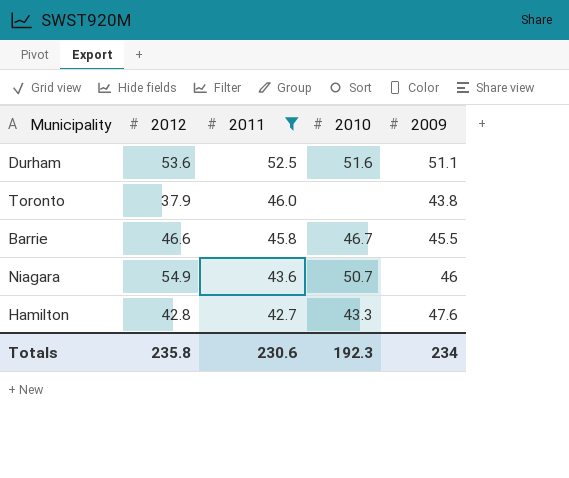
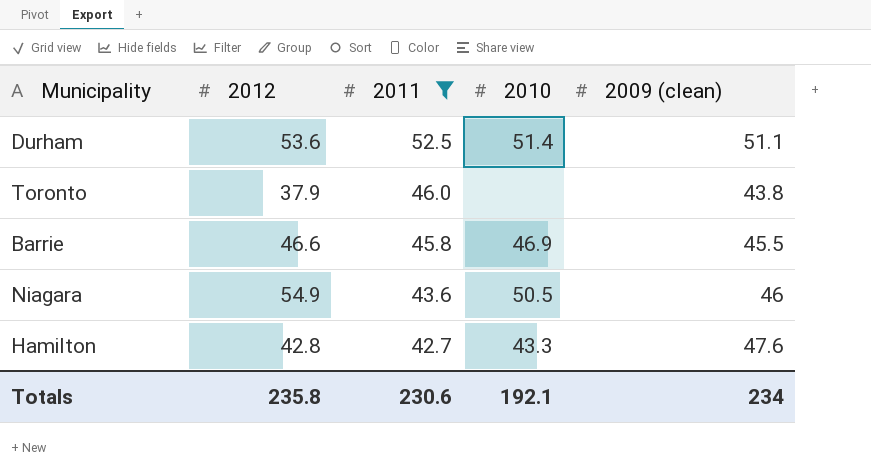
column name: 2009 -> 2009 (clean)
Durham | 2010: 51.6 -> 51.4
Barrie | 2010: 46.7 -> 46.9
Niagara | 2010: 50.7 -> 50.5
Totals | 2010: 192.3 -> 192.1

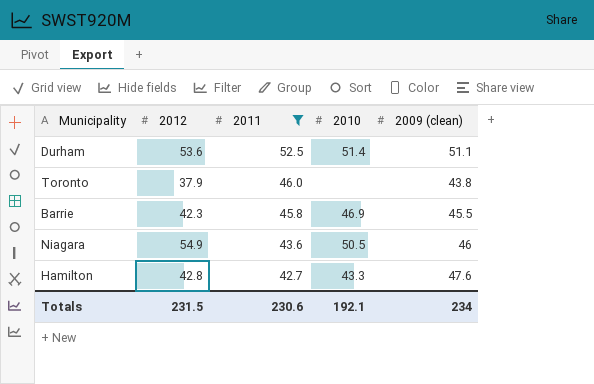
Barrie | 2012: 46.6 -> 42.3
Totals | 2012: 235.8 -> 231.5

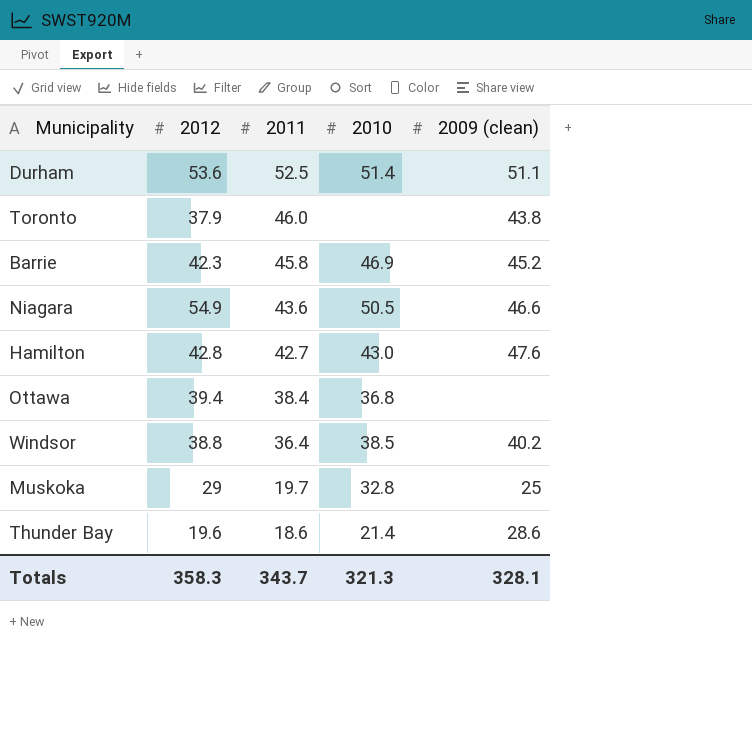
filter: 2011 >= 42.7 -> none
Barrie | 2009 (clean): 45.5 -> 45.2
Niagara | 2009 (clean): 46 -> 46.6
Hamilton | 2010: 43.3 -> 43.0
Totals | 2012: 231.5 -> 358.3
Totals | 2011: 230.6 -> 343.7
Totals | 2010: 192.1 -> 321.3
Totals | 2009 (clean): 234 -> 328.1

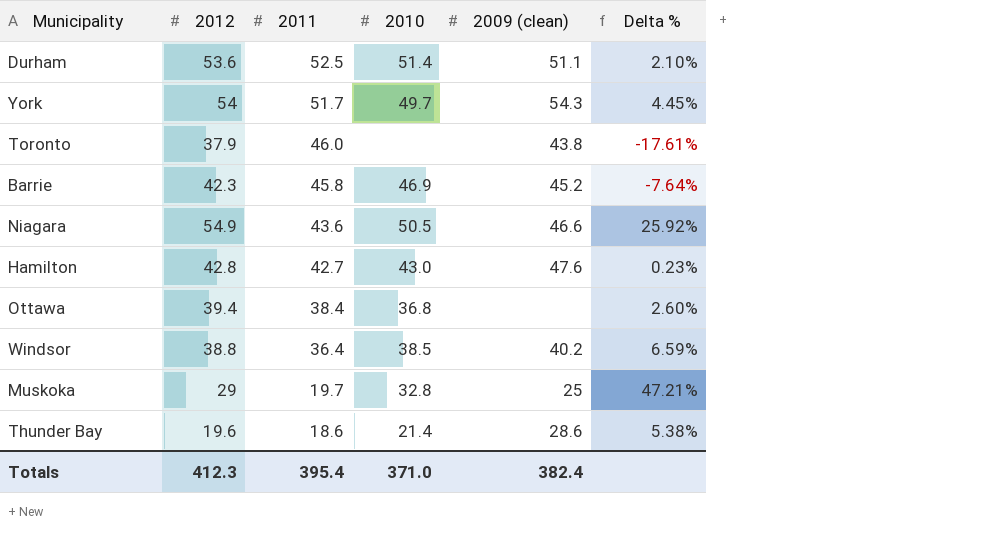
column Delta % | formula: none -> ([2012] - [2011]) / [2011]
row York: none -> 54 | 51.7 | 49.7 | 54.3 | 4.45%
Totals | 2012: 358.3 -> 412.3
Totals | 2011: 343.7 -> 395.4
Totals | 2010: 321.3 -> 371.0
Totals | 2009 (clean): 328.1 -> 382.4

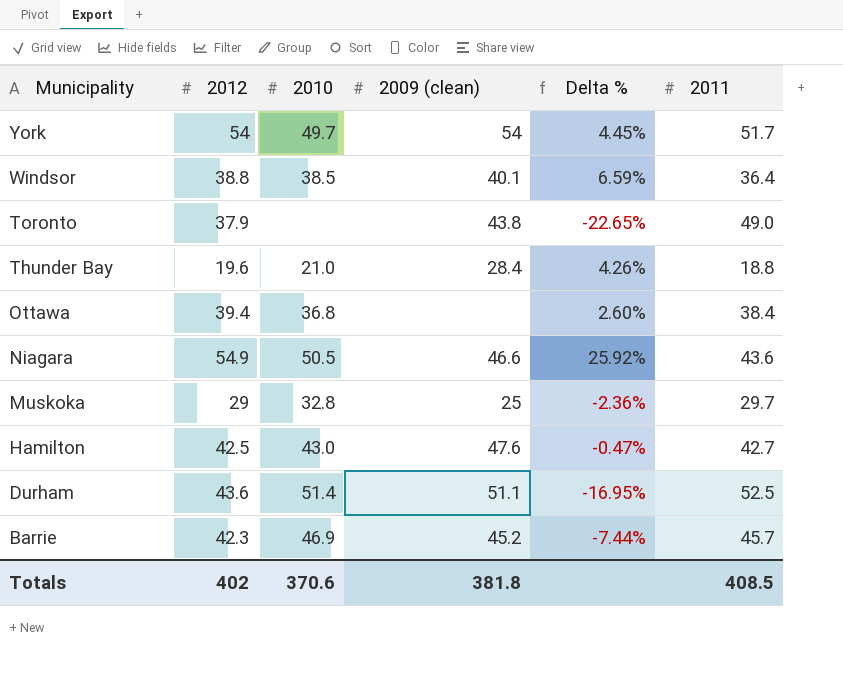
row order: 2011 descending -> Municipality descending
column 2011 | position: 3 -> 6
York | 2009 (clean): 54.3 -> 54
Windsor | 2009 (clean): 40.2 -> 40.1
Toronto | Delta %: -17.61% -> -22.65%
Toronto | 2011: 46.0 -> 49.0
Thunder Bay | 2010: 21.4 -> 21.0
Thunder Bay | 2009 (clean): 28.6 -> 28.4
Thunder Bay | Delta %: 5.38% -> 4.26%
Thunder Bay | 2011: 18.6 -> 18.8
Muskoka | Delta %: 47.21% -> -2.36%
Muskoka | 2011: 19.7 -> 29.7
Hamilton | 2012: 42.8 -> 42.5
Hamilton | Delta %: 0.23% -> -0.47%
Durham | 2012: 53.6 -> 43.6
Durham | Delta %: 2.10% -> -16.95%
Barrie | Delta %: -7.64% -> -7.44%
Barrie | 2011: 45.8 -> 45.7
Totals | 2012: 412.3 -> 402
Totals | 2010: 371.0 -> 370.6
Totals | 2009 (clean): 382.4 -> 381.8
Totals | 2011: 395.4 -> 408.5

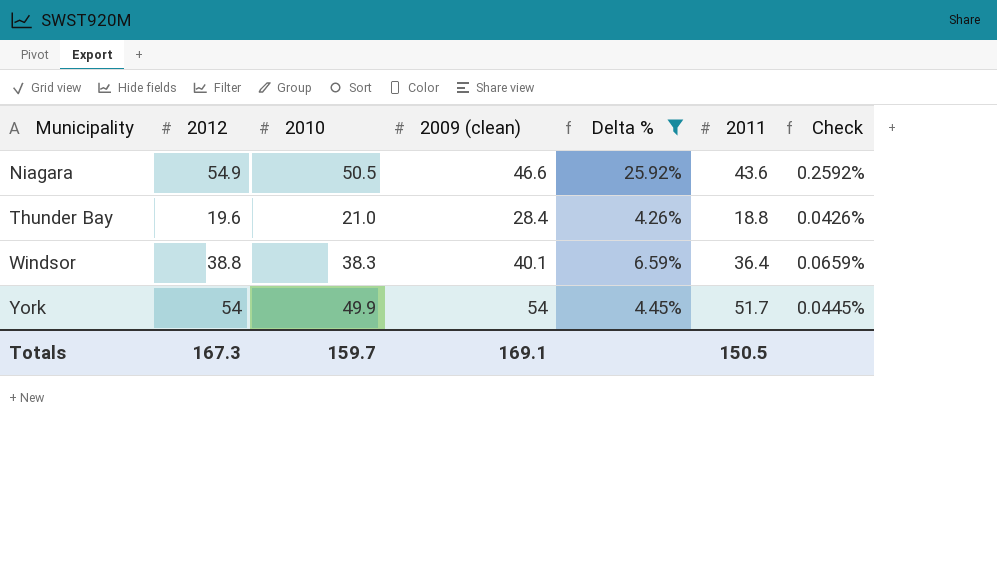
filter: none -> Delta % >= 4.26%
row order: Municipality descending -> Municipality ascending
column Check | formula: none -> [Delta %] * 0.01
Windsor | 2010: 38.5 -> 38.3
York | 2010: 49.7 -> 49.9
Totals | 2012: 402 -> 167.3
Totals | 2010: 370.6 -> 159.7
Totals | 2009 (clean): 381.8 -> 169.1
Totals | 2011: 408.5 -> 150.5

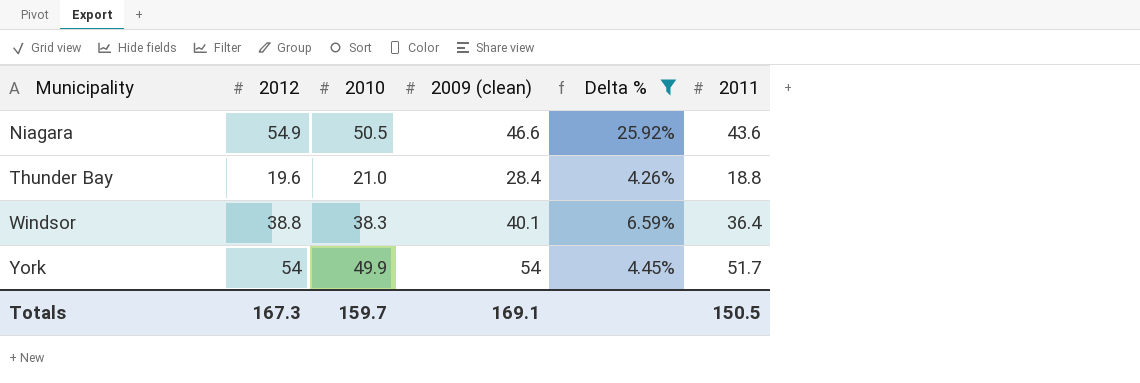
column Check | formula: [Delta %] * 0.01 -> none

